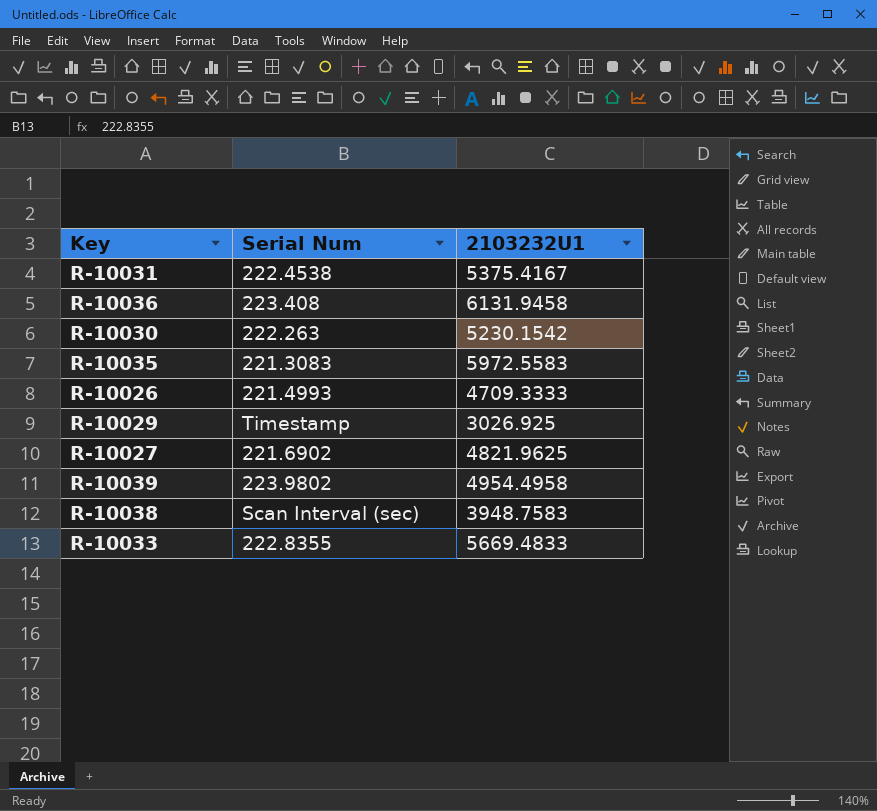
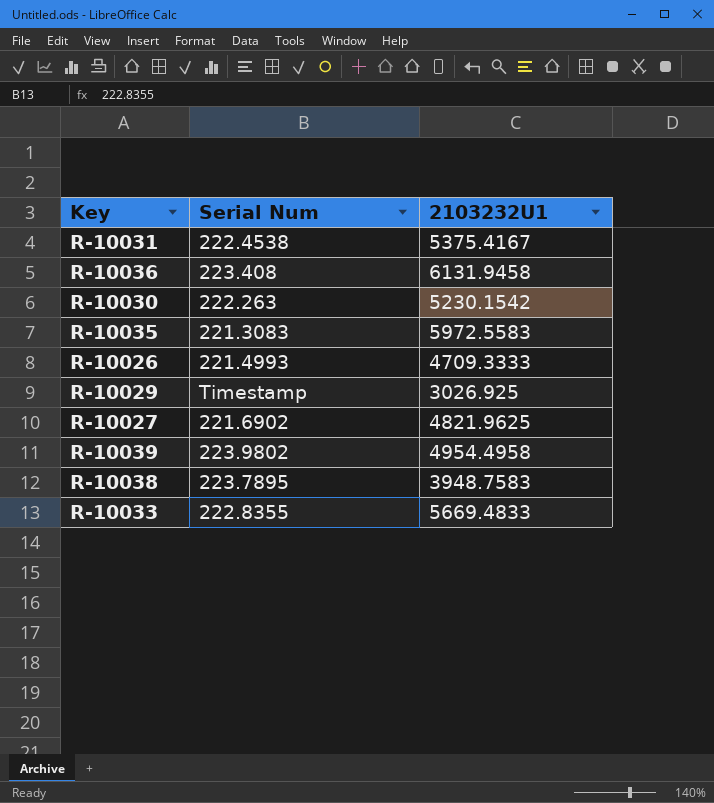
R-10038 | Serial Num: Scan Interval (sec) -> 223.7895

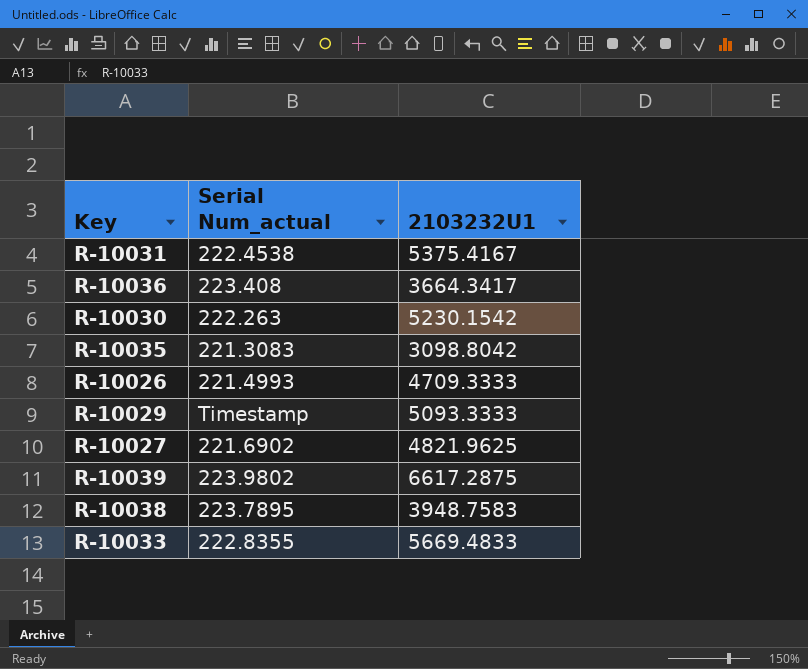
column name: Serial Num -> Serial Num_actual
R-10036 | 2103232U1: 6131.9458 -> 3664.3417
R-10035 | 2103232U1: 5972.5583 -> 3098.8042
R-10029 | 2103232U1: 3026.925 -> 5093.3333
R-10039 | 2103232U1: 4954.4958 -> 6617.2875

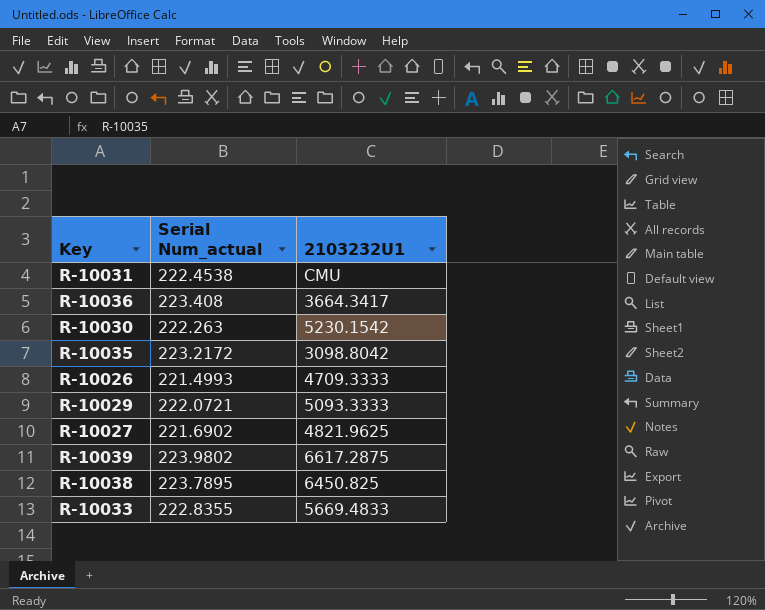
R-10031 | 2103232U1: 5375.4167 -> CMU
R-10035 | Serial Num_actual: 221.3083 -> 223.2172
R-10029 | Serial Num_actual: Timestamp -> 222.0721
R-10038 | 2103232U1: 3948.7583 -> 6450.825

